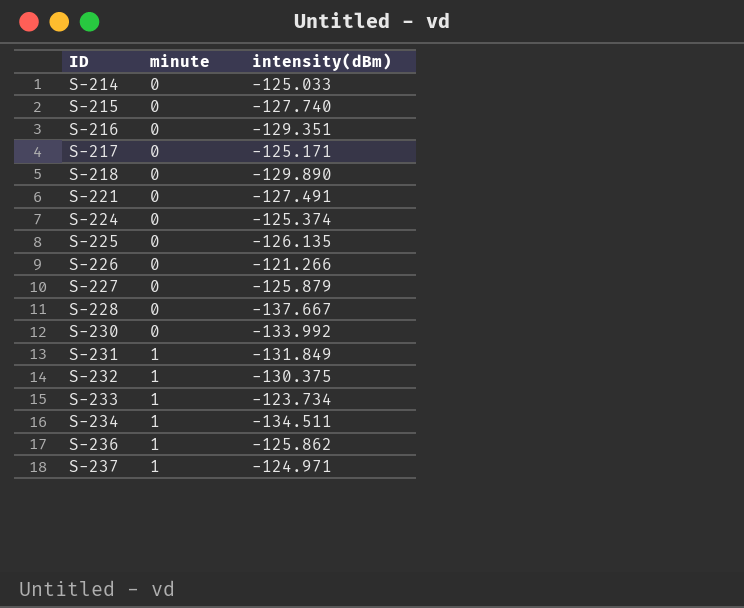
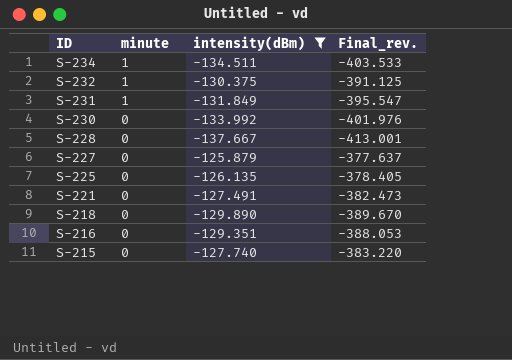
filter: none -> intensity(dBm) <= -125.879
row order: ID ascending -> ID descending
column Final_rev. | formula: none -> [intensity(dBm)] * 3

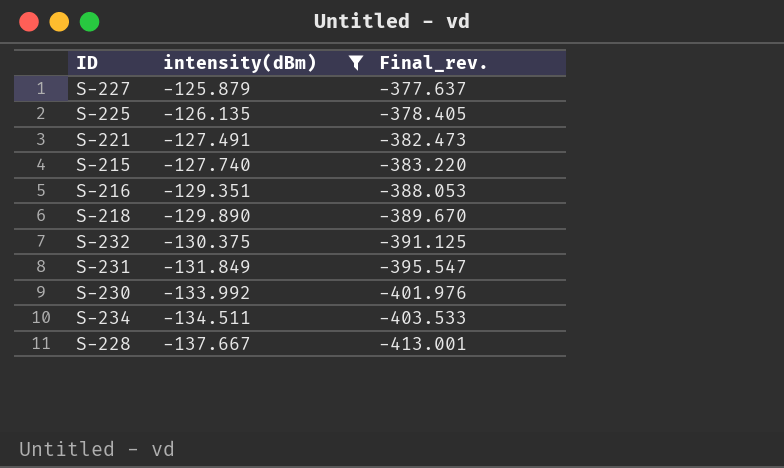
row order: ID descending -> intensity(dBm) descending
column minute | position: 2 -> none

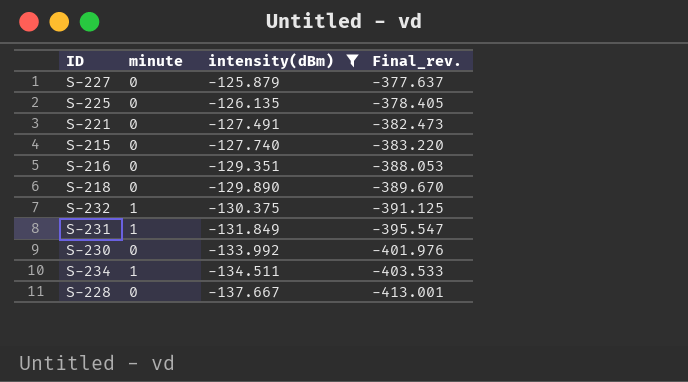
column minute | position: none -> 2

